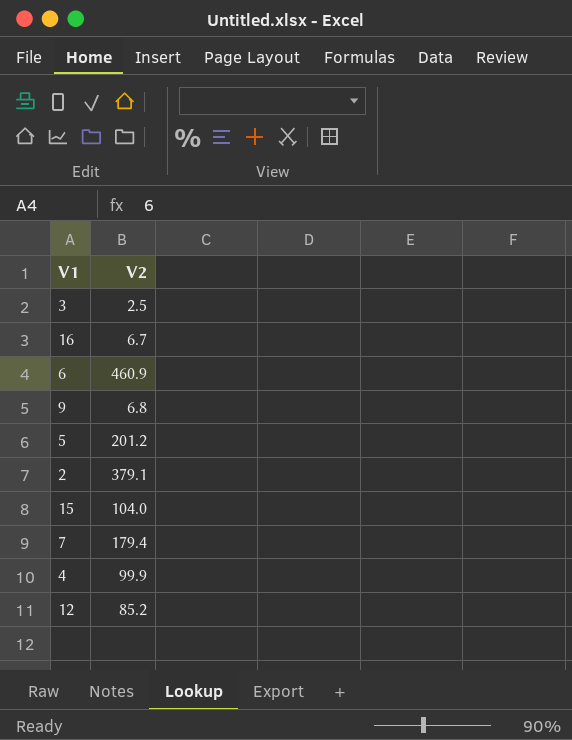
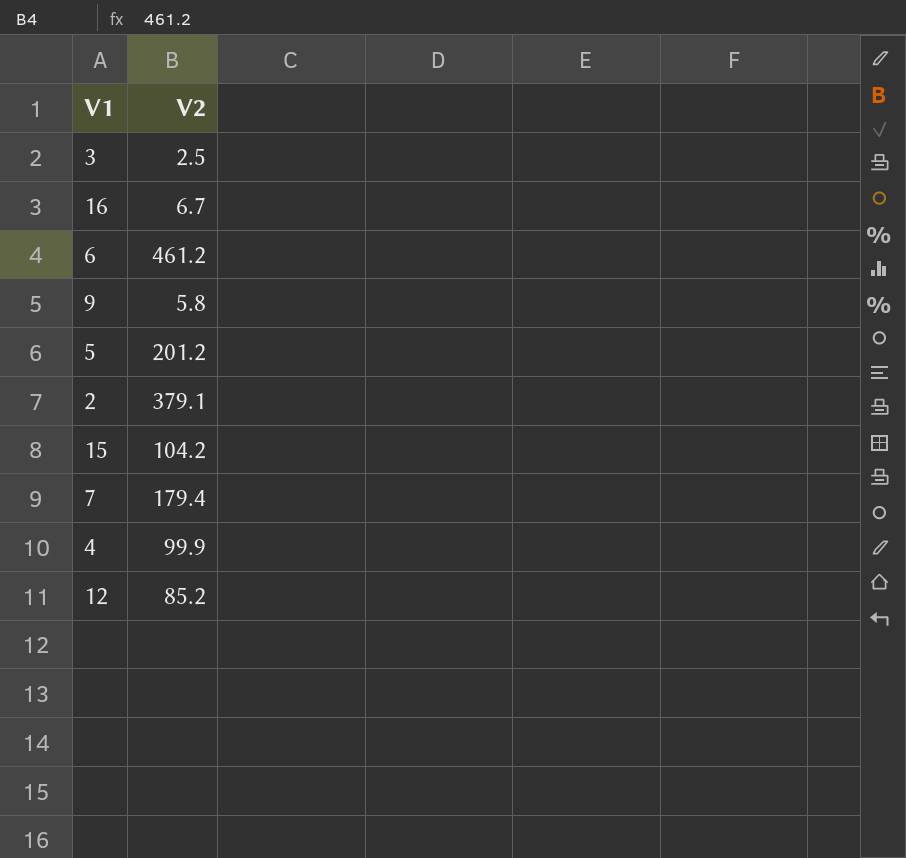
6 | V2: 460.9 -> 461.2
9 | V2: 6.8 -> 5.8
15 | V2: 104.0 -> 104.2

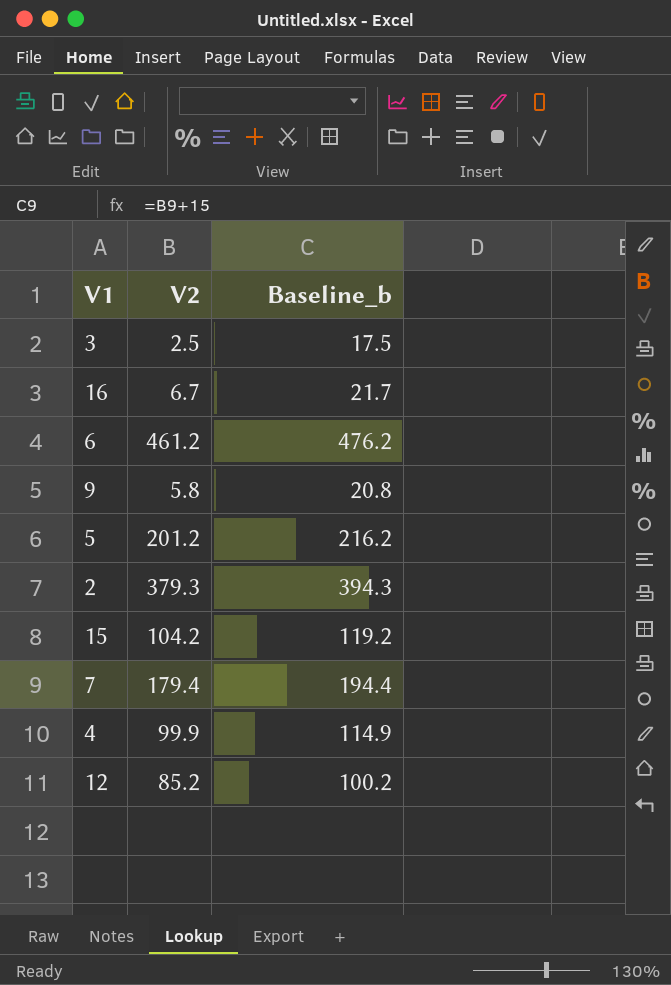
column Baseline_b | formula: none -> [V2] + 15
2 | V2: 379.1 -> 379.3

